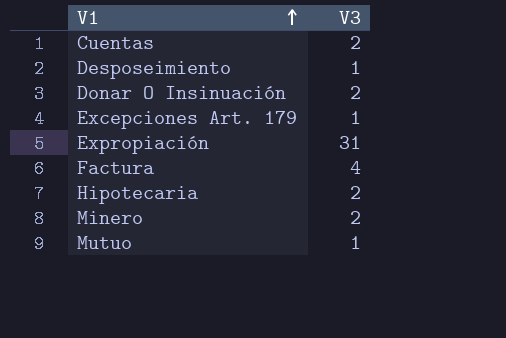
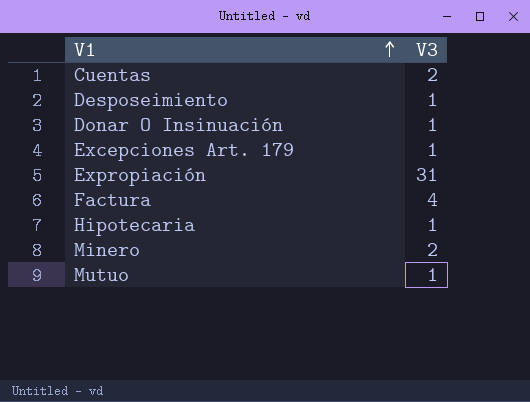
Donar O Insinuación | V3: 2 -> 1
Hipotecaria | V3: 2 -> 1

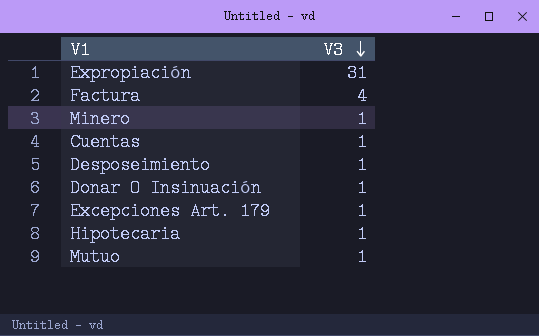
row order: V1 ascending -> V3 descending
Minero | V3: 2 -> 1
Cuentas | V3: 2 -> 1

